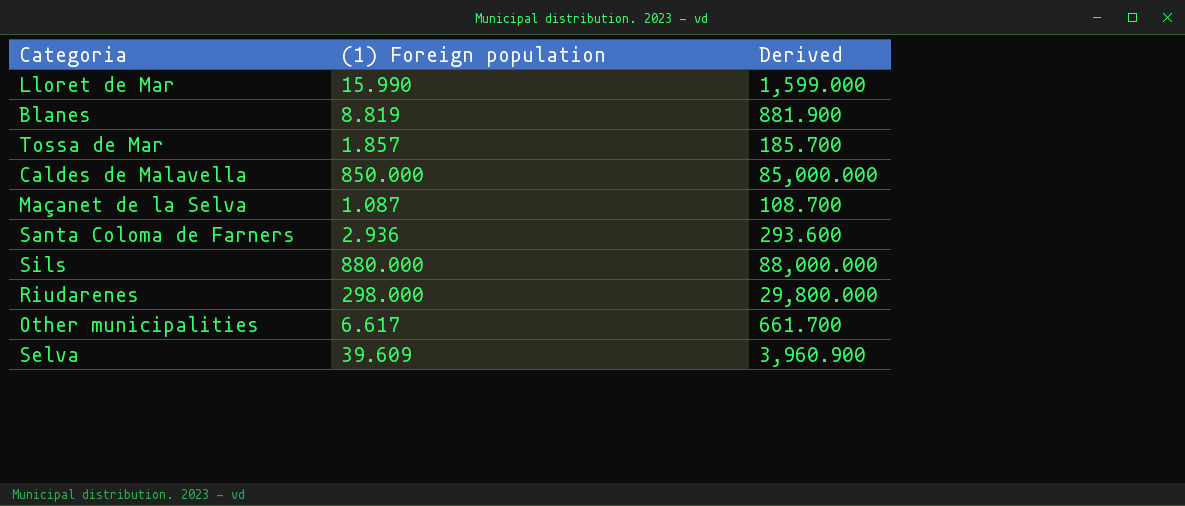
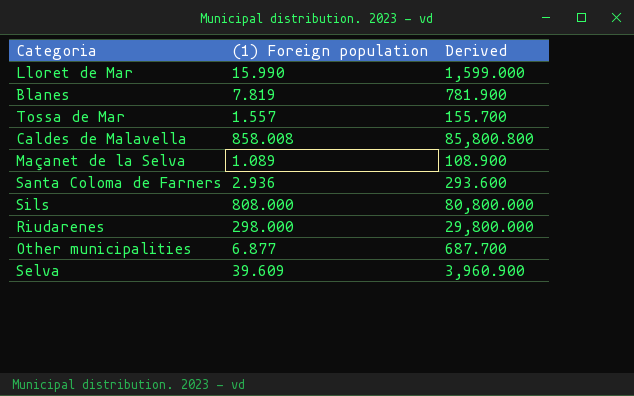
Blanes | (1) Foreign population: 8.819 -> 7.819
Blanes | Derived: 881.900 -> 781.900
Tossa de Mar | (1) Foreign population: 1.857 -> 1.557
Tossa de Mar | Derived: 185.700 -> 155.700
Caldes de Malavella | (1) Foreign population: 850.000 -> 858.008
Caldes de Malavella | Derived: 85,000.000 -> 85,800.800
Maçanet de la Selva | (1) Foreign population: 1.087 -> 1.089
Maçanet de la Selva | Derived: 108.700 -> 108.900
Sils | (1) Foreign population: 880.000 -> 808.000
Sils | Derived: 88,000.000 -> 80,800.000
Other municipalities | (1) Foreign population: 6.617 -> 6.877
Other municipalities | Derived: 661.700 -> 687.700

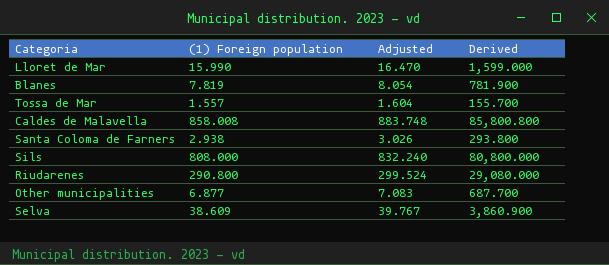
column Adjusted | formula: none -> [(1) Foreign population] * 1.03
row Maçanet de la Selva: 1.089 | 108.900 -> none
Santa Coloma de Farners | (1) Foreign population: 2.936 -> 2.938
Santa Coloma de Farners | Derived: 293.600 -> 293.800
Riudarenes | (1) Foreign population: 298.000 -> 290.800
Riudarenes | Derived: 29,800.000 -> 29,080.000
Selva | (1) Foreign population: 39.609 -> 38.609
Selva | Derived: 3,960.900 -> 3,860.900

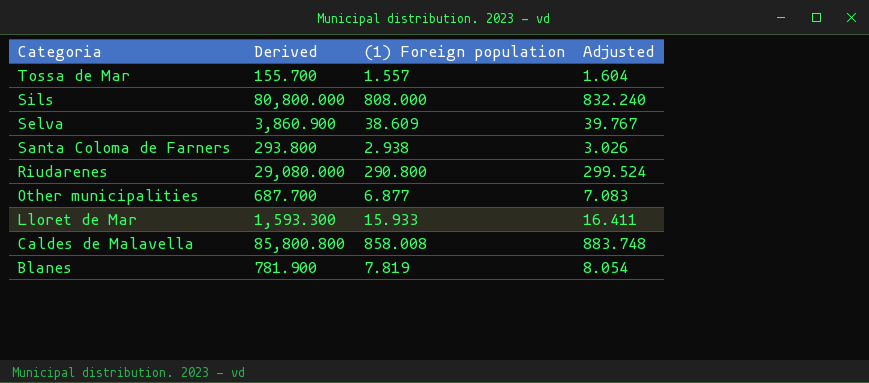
row order: none -> Categoria descending
column Derived | position: 4 -> 2
Lloret de Mar | Derived: 1,599.000 -> 1,593.300
Lloret de Mar | (1) Foreign population: 15.990 -> 15.933
Lloret de Mar | Adjusted: 16.470 -> 16.411

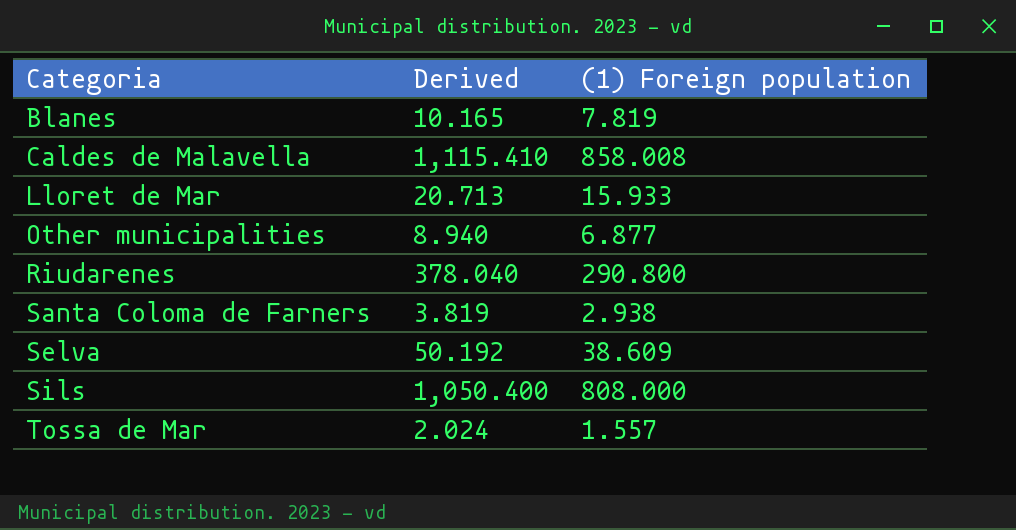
row order: Categoria descending -> Categoria ascending
column Adjusted | formula: [(1) Foreign population] * 1.03 -> none
column Derived | formula: [(1) Foreign population] * 100 -> [(1) Foreign population] * 1.3

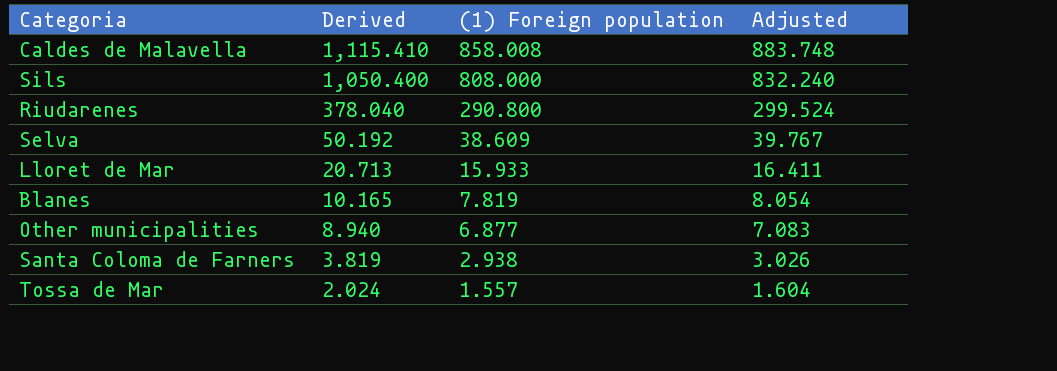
row order: Categoria ascending -> Derived descending
column Adjusted | formula: none -> [(1) Foreign population] * 1.03

